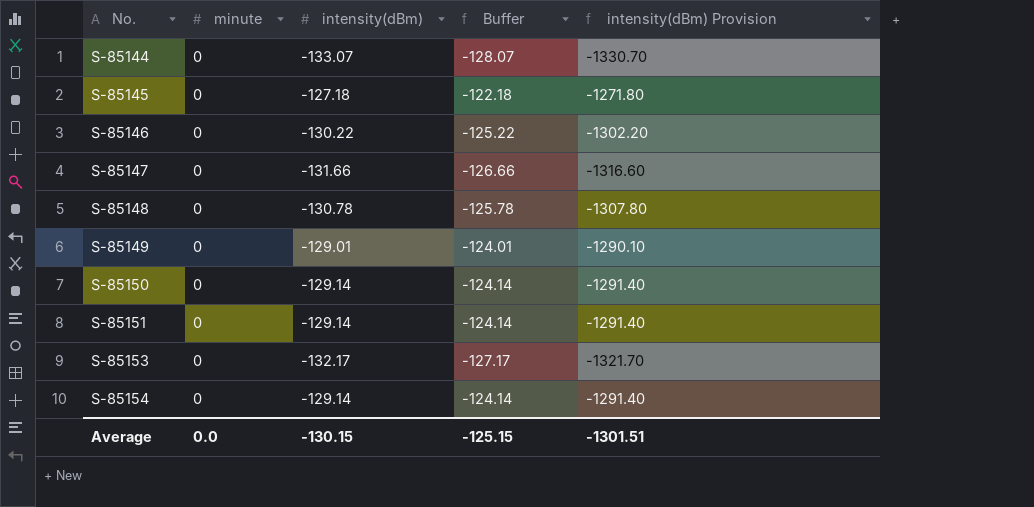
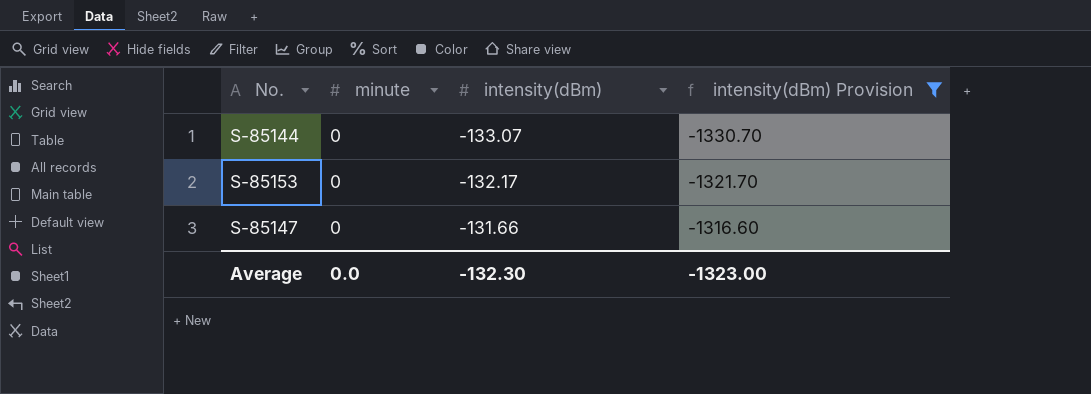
filter: none -> intensity(dBm) Provision <= -1316.60
row order: No. ascending -> intensity(dBm) ascending
column Buffer | formula: [intensity(dBm)] + 5 -> none
Average | intensity(dBm): -130.15 -> -132.30
Average | intensity(dBm) Provision: -1301.51 -> -1323.00

